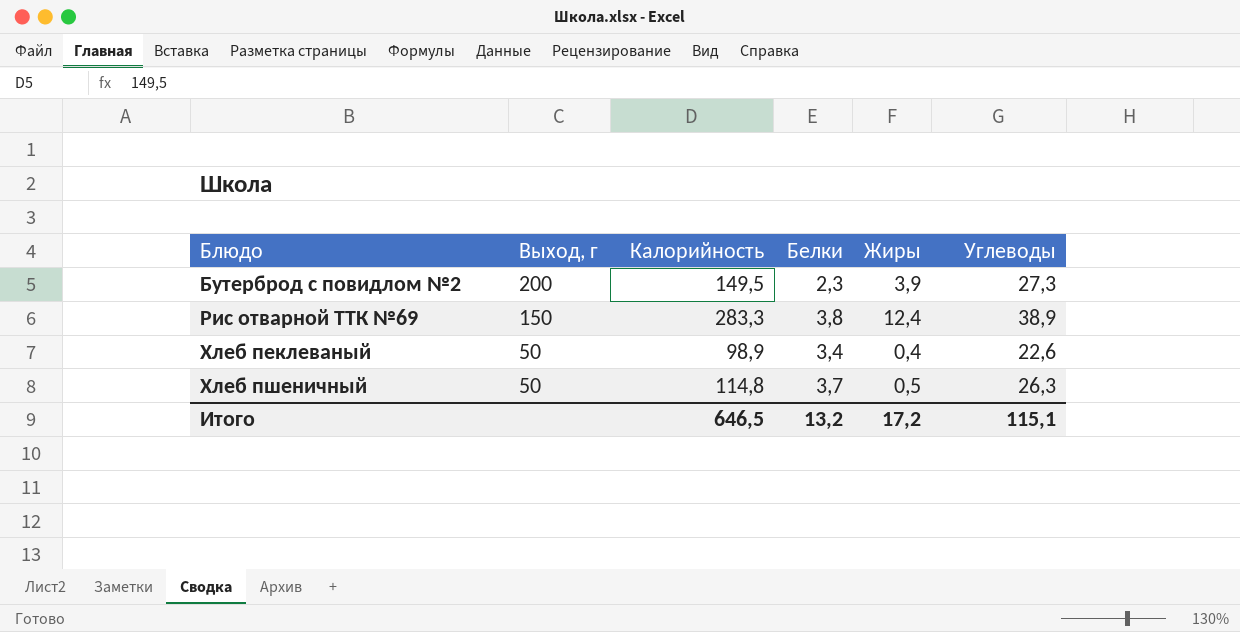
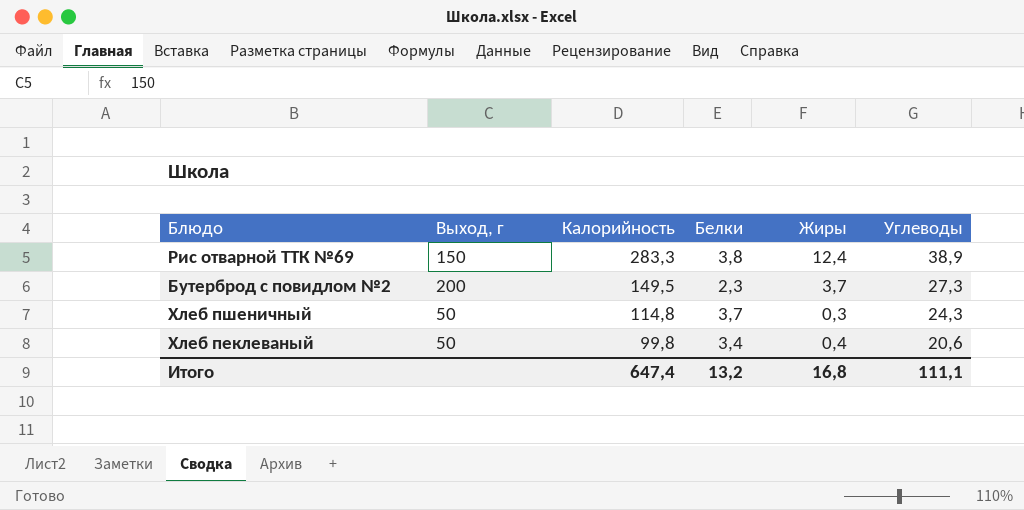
row order: Блюдо ascending -> Калорийность descending
Бутерброд с повидлом №2 | Жиры: 3,9 -> 3,7
Хлеб пшеничный | Жиры: 0,5 -> 0,3
Хлеб пшеничный | Углеводы: 26,3 -> 24,3
Хлеб пеклеваный | Калорийность: 98,9 -> 99,8
Хлеб пеклеваный | Углеводы: 22,6 -> 20,6
Итого | Калорийность: 646,5 -> 647,4
Итого | Жиры: 17,2 -> 16,8
Итого | Углеводы: 115,1 -> 111,1

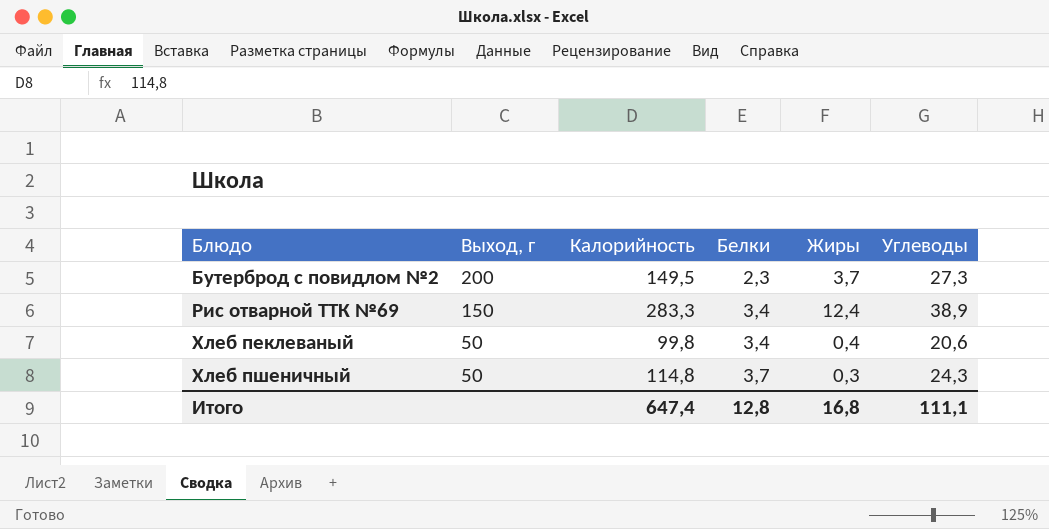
row order: Калорийность descending -> Блюдо ascending
Рис отварной ТТК №69 | Белки: 3,8 -> 3,4
Итого | Белки: 13,2 -> 12,8

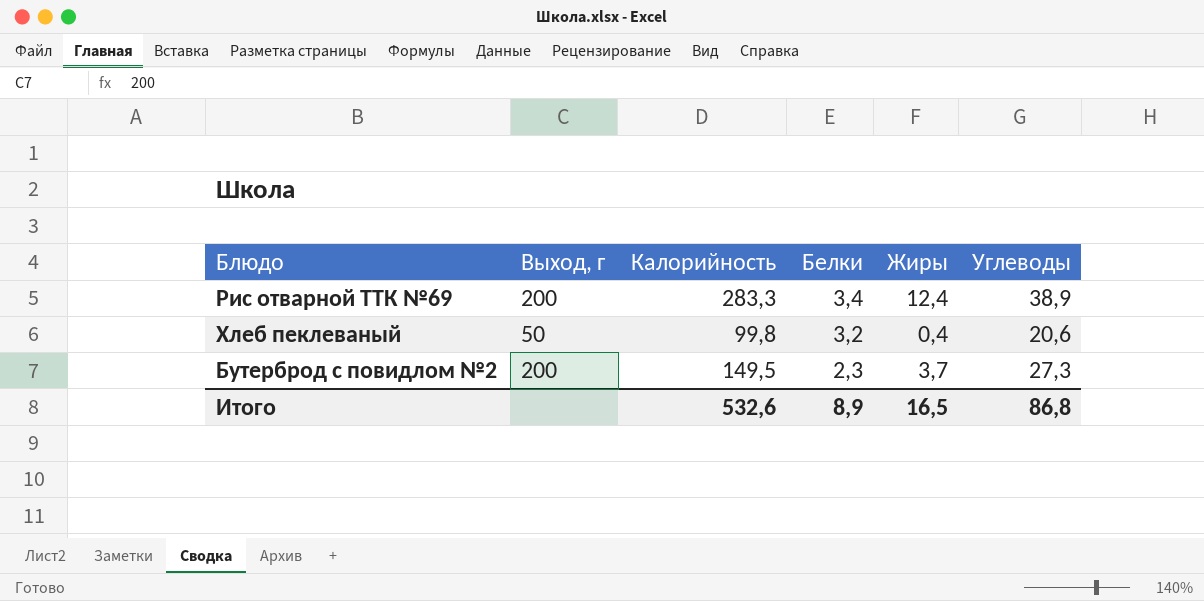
row order: Блюдо ascending -> Белки descending
row Хлеб пшеничный: 50 | 114,8 | 3,7 | 0,3 | 24,3 -> none
Рис отварной ТТК №69 | Выход, г: 150 -> 200
Хлеб пеклеваный | Белки: 3,4 -> 3,2
Итого | Калорийность: 647,4 -> 532,6
Итого | Белки: 12,8 -> 8,9
Итого | Жиры: 16,8 -> 16,5
Итого | Углеводы: 111,1 -> 86,8

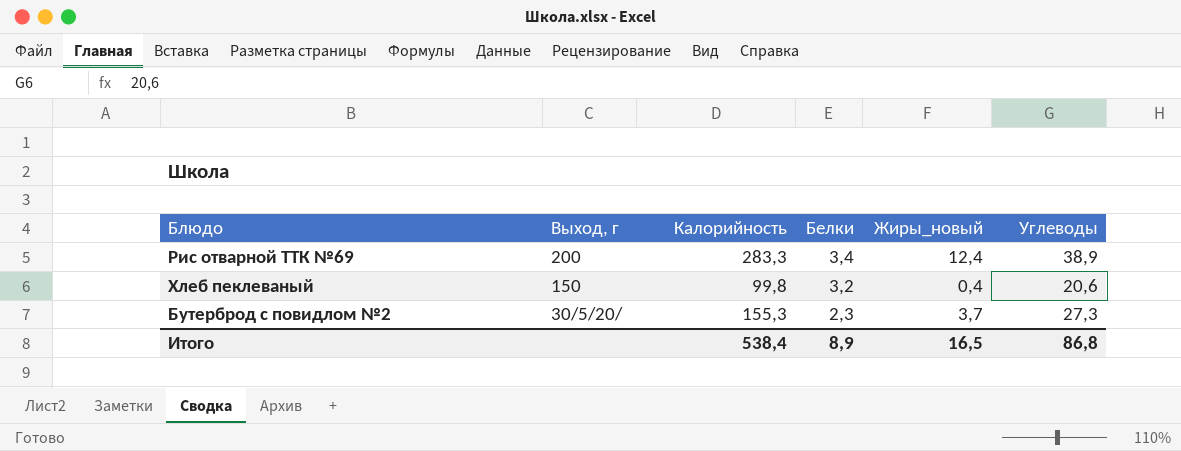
column name: Жиры -> Жиры_новый
Хлеб пеклеваный | Выход, г: 50 -> 150
Бутерброд с повидлом №2 | Выход, г: 200 -> 30/5/20/
Бутерброд с повидлом №2 | Калорийность: 149,5 -> 155,3
Итого | Калорийность: 532,6 -> 538,4

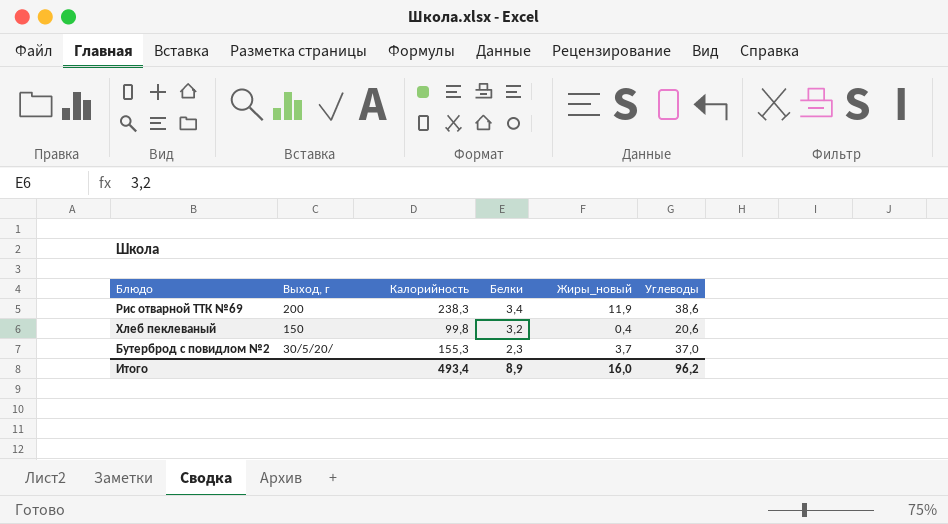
Рис отварной ТТК №69 | Калорийность: 283,3 -> 238,3
Рис отварной ТТК №69 | Жиры_новый: 12,4 -> 11,9
Рис отварной ТТК №69 | Углеводы: 38,9 -> 38,6
Бутерброд с повидлом №2 | Углеводы: 27,3 -> 37,0
Итого | Калорийность: 538,4 -> 493,4
Итого | Жиры_новый: 16,5 -> 16,0
Итого | Углеводы: 86,8 -> 96,2

